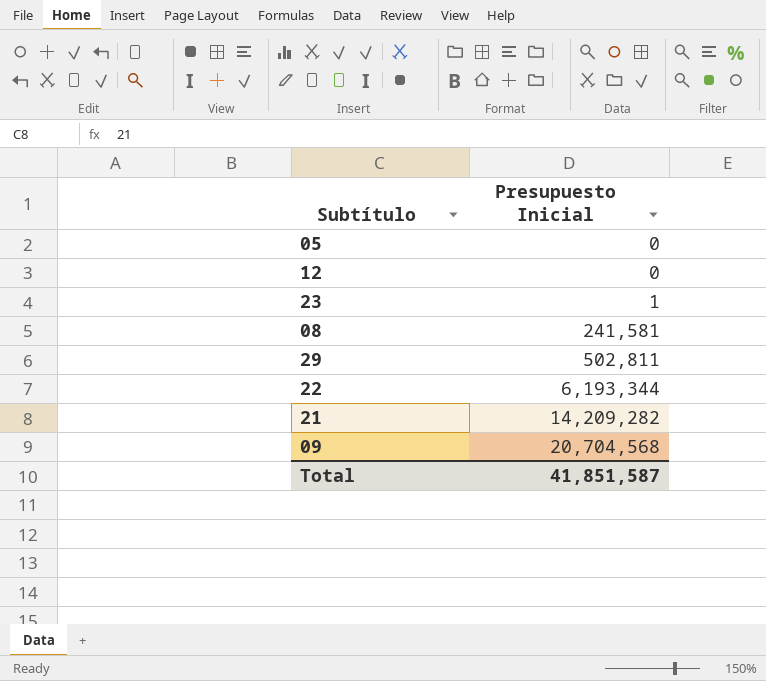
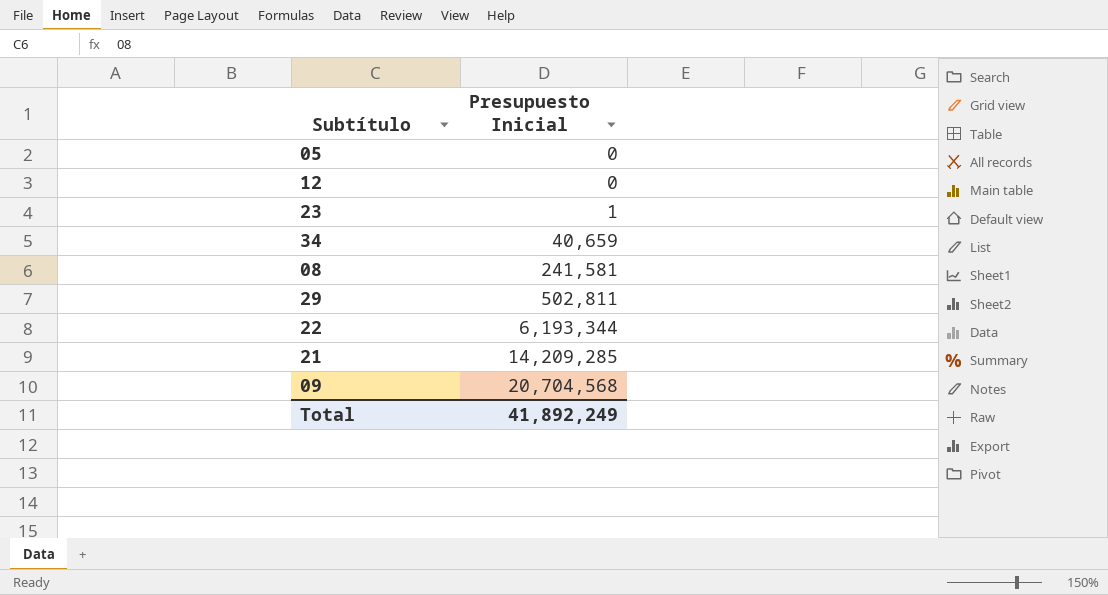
row 34: none -> 40,659
21 | Presupuesto Inicial: 14,209,282 -> 14,209,285
Total | Presupuesto Inicial: 41,851,587 -> 41,892,249

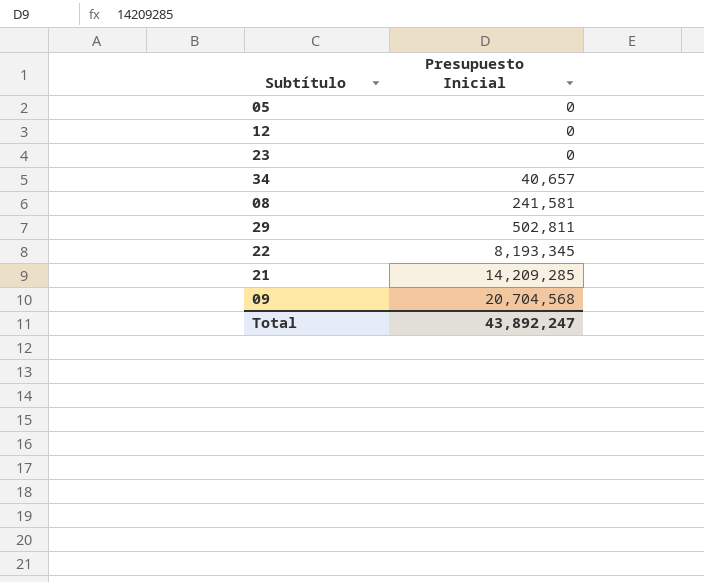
23 | Presupuesto Inicial: 1 -> 0
34 | Presupuesto Inicial: 40,659 -> 40,657
22 | Presupuesto Inicial: 6,193,344 -> 8,193,345
Total | Presupuesto Inicial: 41,892,249 -> 43,892,247

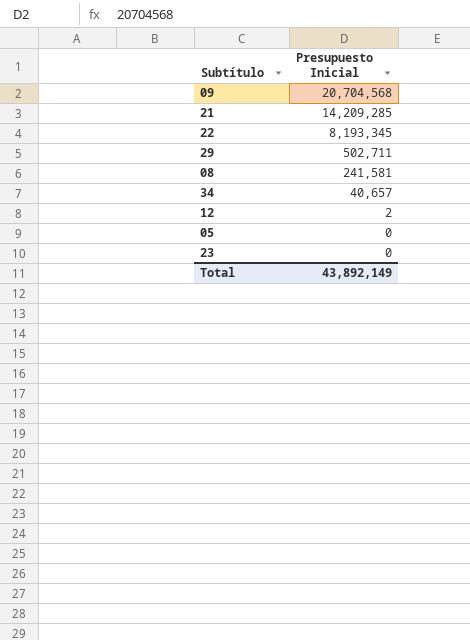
row order: Presupuesto Inicial ascending -> Presupuesto Inicial descending
29 | Presupuesto Inicial: 502,811 -> 502,711
12 | Presupuesto Inicial: 0 -> 2
Total | Presupuesto Inicial: 43,892,247 -> 43,892,149

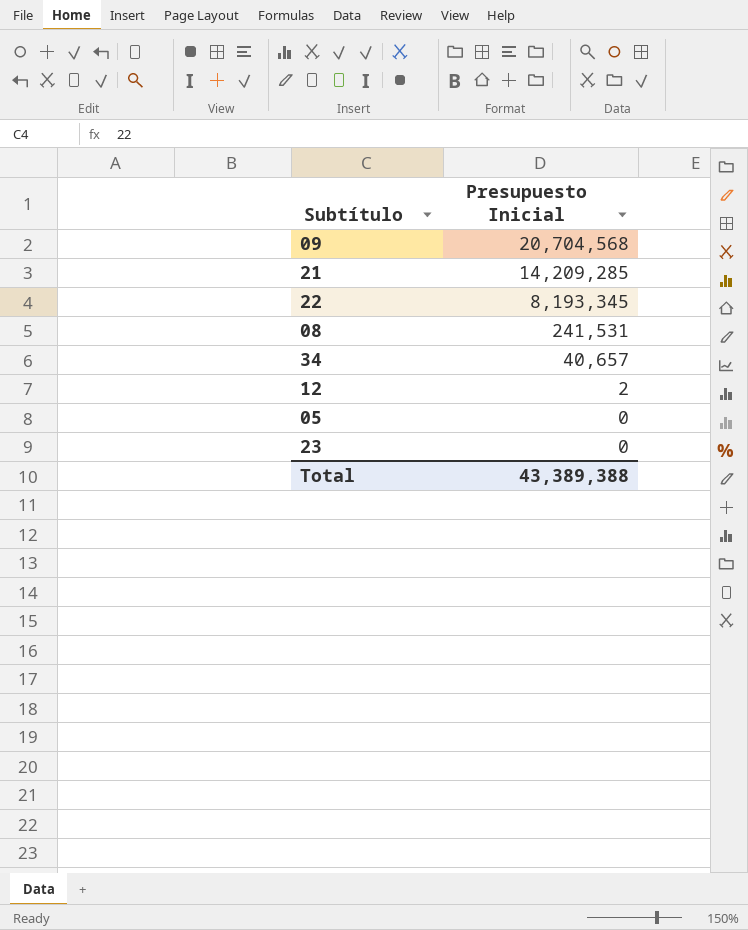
row 29: 502,711 -> none
08 | Presupuesto Inicial: 241,581 -> 241,531
Total | Presupuesto Inicial: 43,892,149 -> 43,389,388

